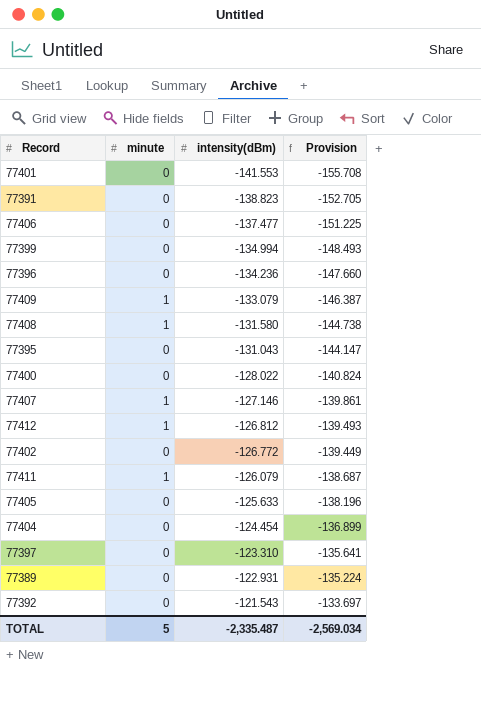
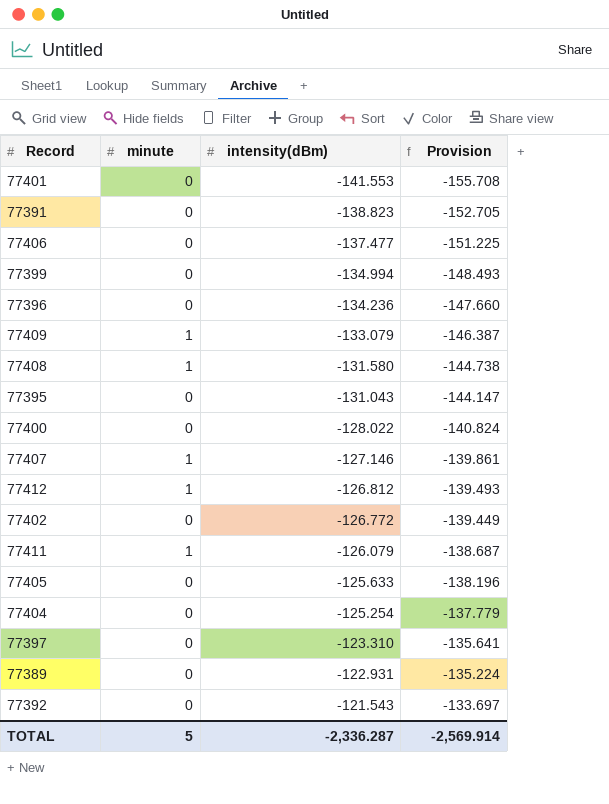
77404 | intensity(dBm): -124.454 -> -125.254
77404 | Provision: -136.899 -> -137.779
TOTAL | intensity(dBm): -2,335.487 -> -2,336.287
TOTAL | Provision: -2,569.034 -> -2,569.914

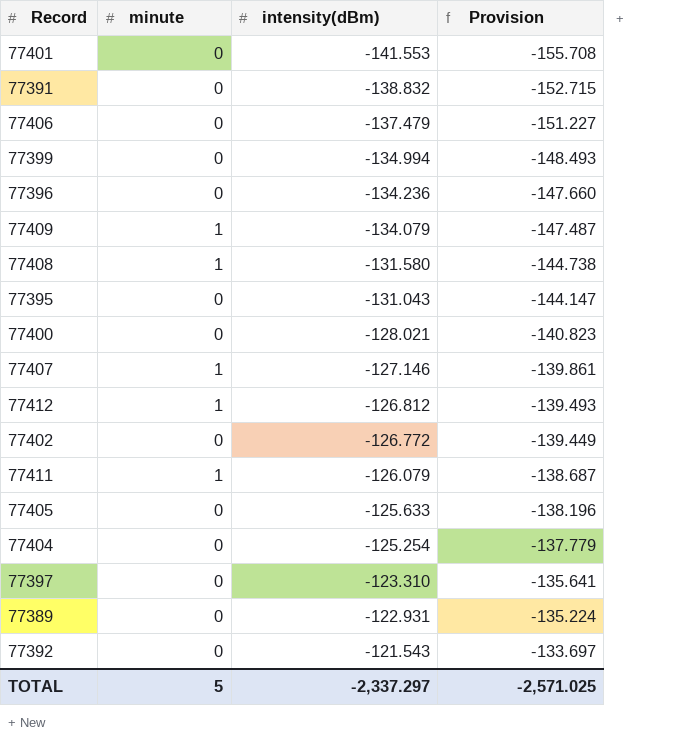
77391 | intensity(dBm): -138.823 -> -138.832
77391 | Provision: -152.705 -> -152.715
77406 | intensity(dBm): -137.477 -> -137.479
77406 | Provision: -151.225 -> -151.227
77409 | intensity(dBm): -133.079 -> -134.079
77409 | Provision: -146.387 -> -147.487
77400 | intensity(dBm): -128.022 -> -128.021
77400 | Provision: -140.824 -> -140.823
TOTAL | intensity(dBm): -2,336.287 -> -2,337.297
TOTAL | Provision: -2,569.914 -> -2,571.025

